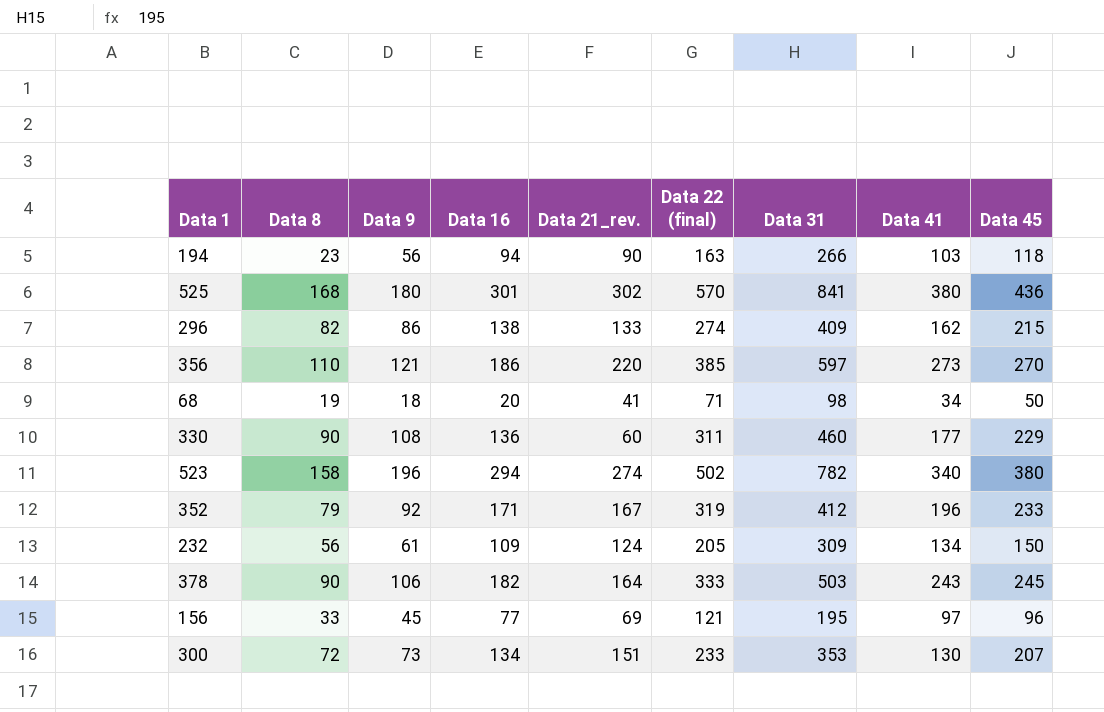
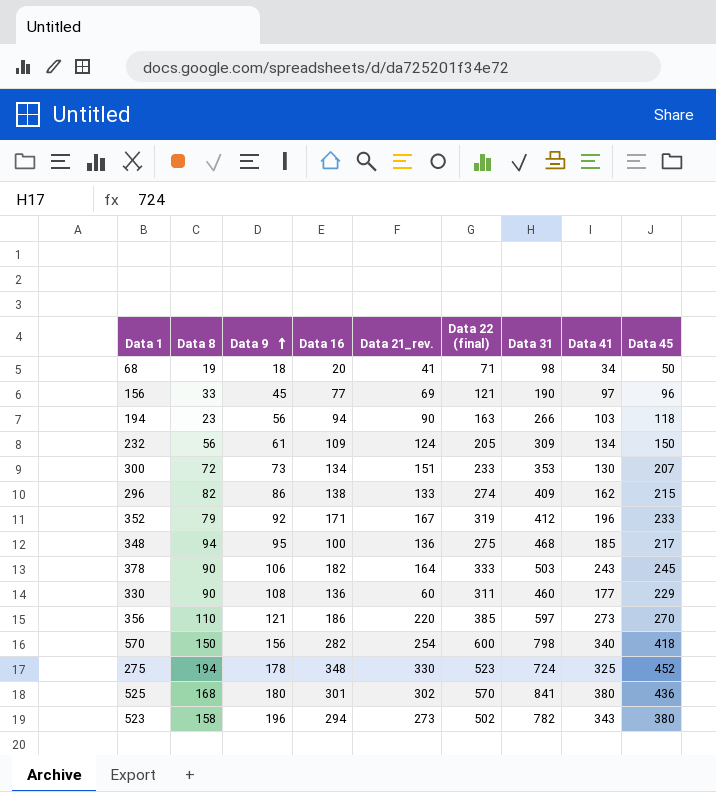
row order: none -> Data 9 ascending
156 | Data 31: 195 -> 190
row 348: none -> 94 | 95 | 100 | 136 | 275 | 468 | 185 | 217
row 570: none -> 150 | 156 | 282 | 254 | 600 | 798 | 340 | 418
row 275: none -> 194 | 178 | 348 | 330 | 523 | 724 | 325 | 452
523 | Data 21_rev.: 274 -> 273
523 | Data 41: 340 -> 343

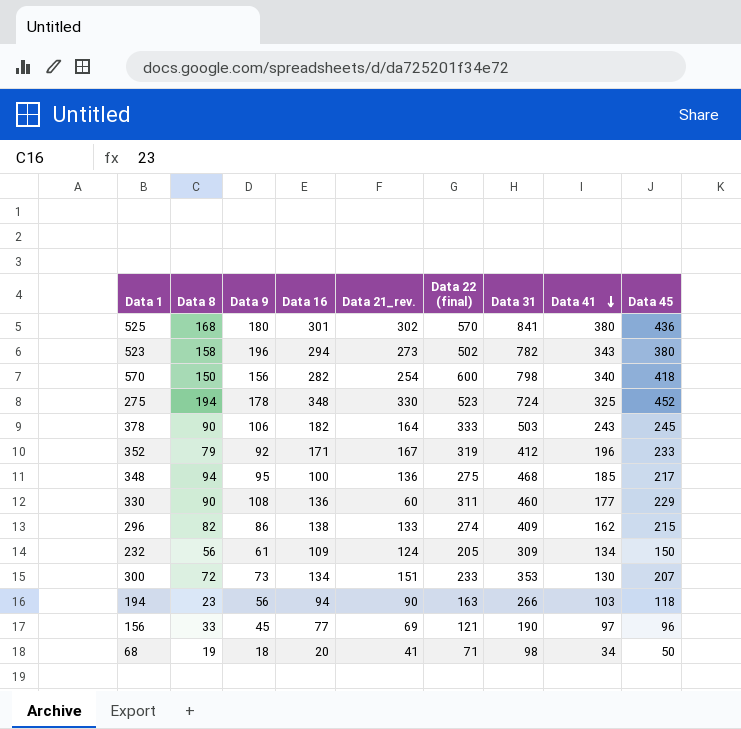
row order: Data 9 ascending -> Data 41 descending
row 356: 110 | 121 | 186 | 220 | 385 | 597 | 273 | 270 -> none

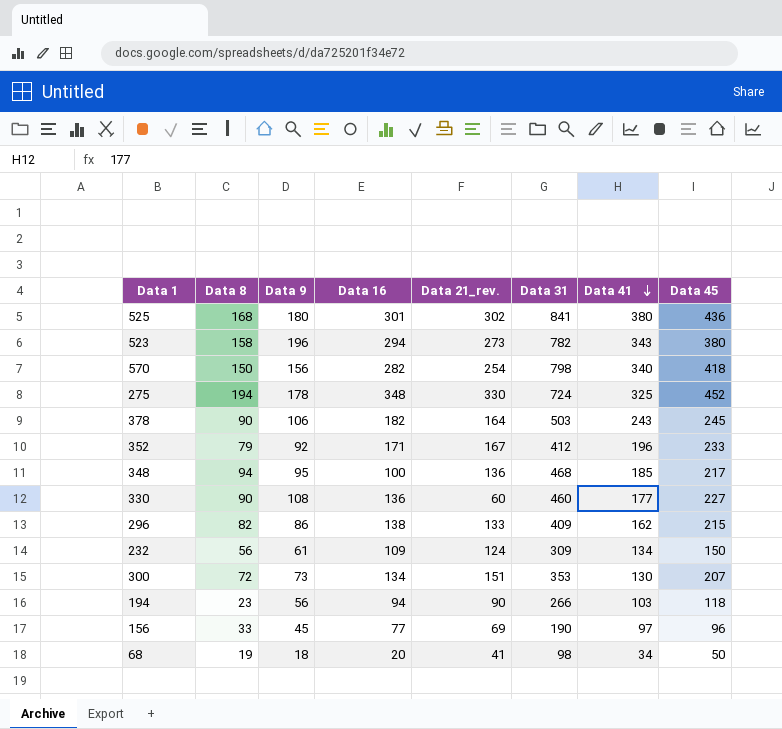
column Data 22 (final) | position: 6 -> none
330 | Data 45: 229 -> 227

